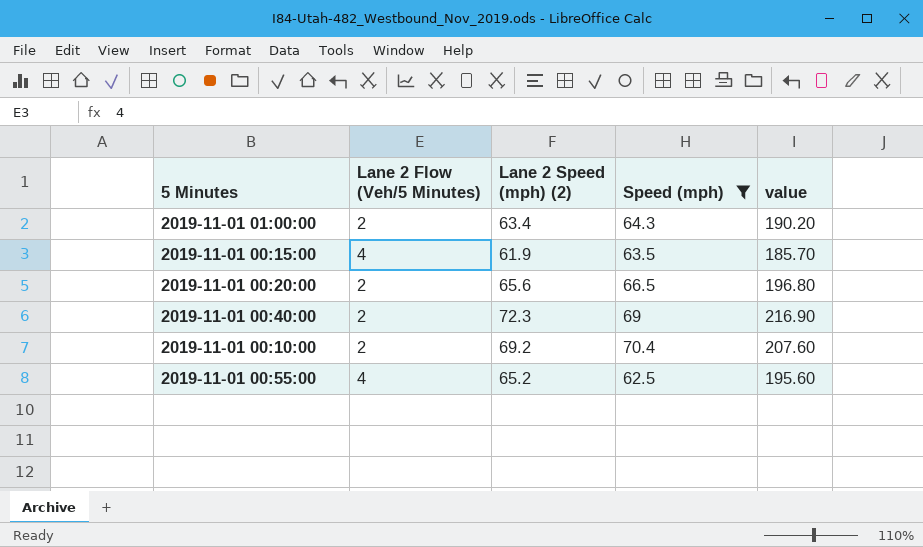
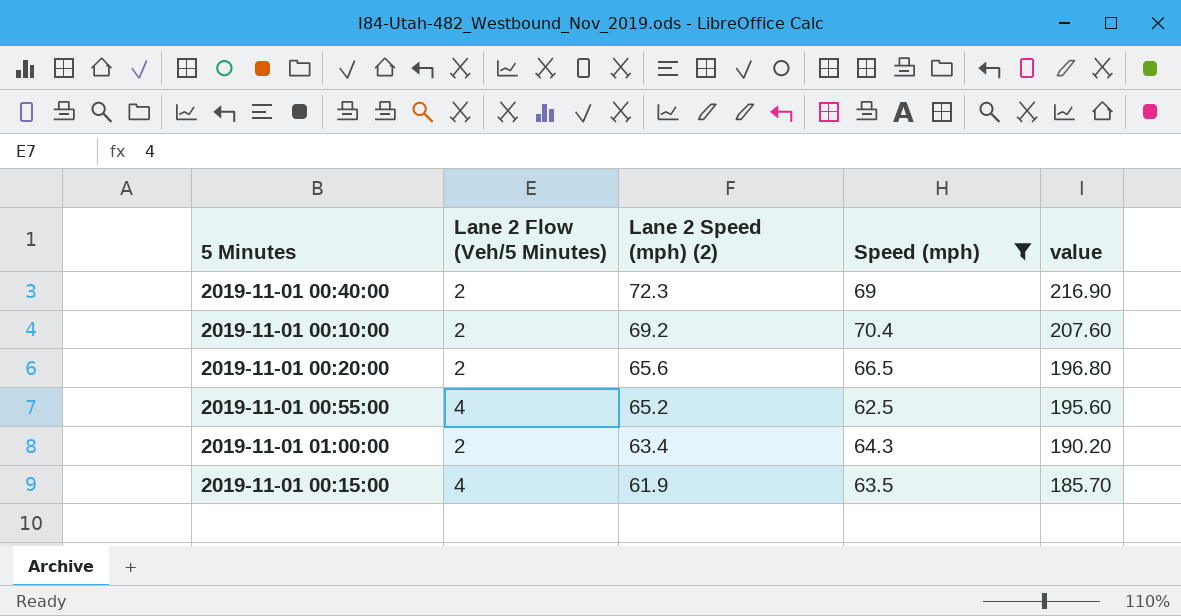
row order: none -> Lane 2 Speed (mph) (2) descending

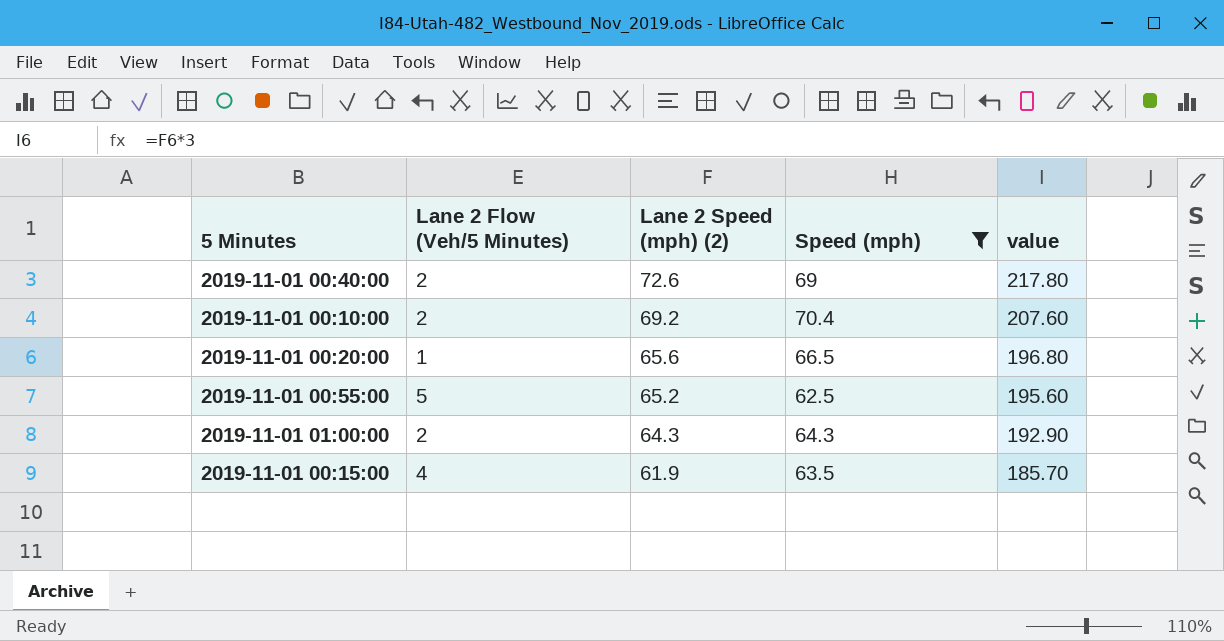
2019-11-01 00:40:00 | Lane 2 Speed (mph) (2): 72.3 -> 72.6
2019-11-01 00:40:00 | value: 216.90 -> 217.80
2019-11-01 00:20:00 | Lane 2 Flow (Veh/5 Minutes): 2 -> 1
2019-11-01 00:55:00 | Lane 2 Flow (Veh/5 Minutes): 4 -> 5
2019-11-01 01:00:00 | Lane 2 Speed (mph) (2): 63.4 -> 64.3
2019-11-01 01:00:00 | value: 190.20 -> 192.90

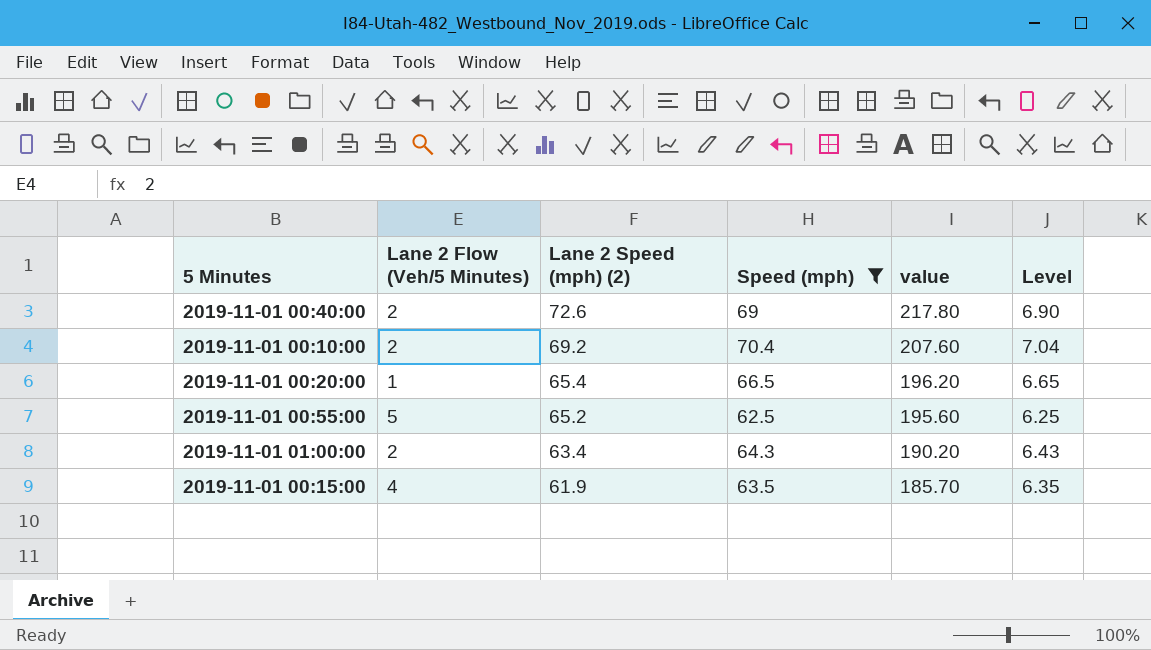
column Level | formula: none -> [Speed (mph)] * 0.1
2019-11-01 00:20:00 | Lane 2 Speed (mph) (2): 65.6 -> 65.4
2019-11-01 00:20:00 | value: 196.80 -> 196.20
2019-11-01 01:00:00 | Lane 2 Speed (mph) (2): 64.3 -> 63.4
2019-11-01 01:00:00 | value: 192.90 -> 190.20

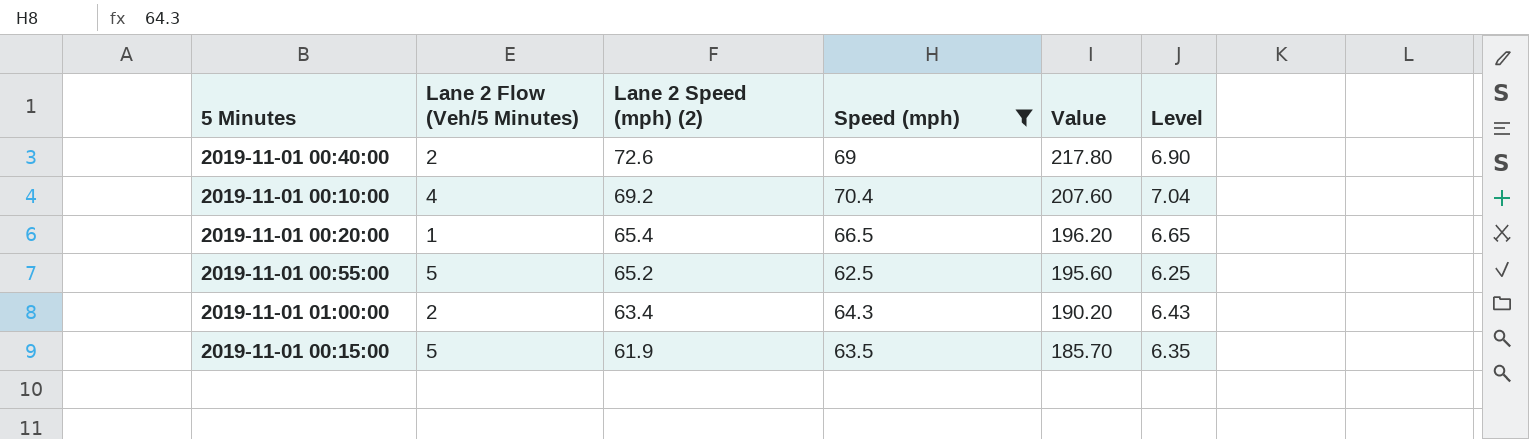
column name: value -> Value
2019-11-01 00:10:00 | Lane 2 Flow (Veh/5 Minutes): 2 -> 4
2019-11-01 00:15:00 | Lane 2 Flow (Veh/5 Minutes): 4 -> 5

